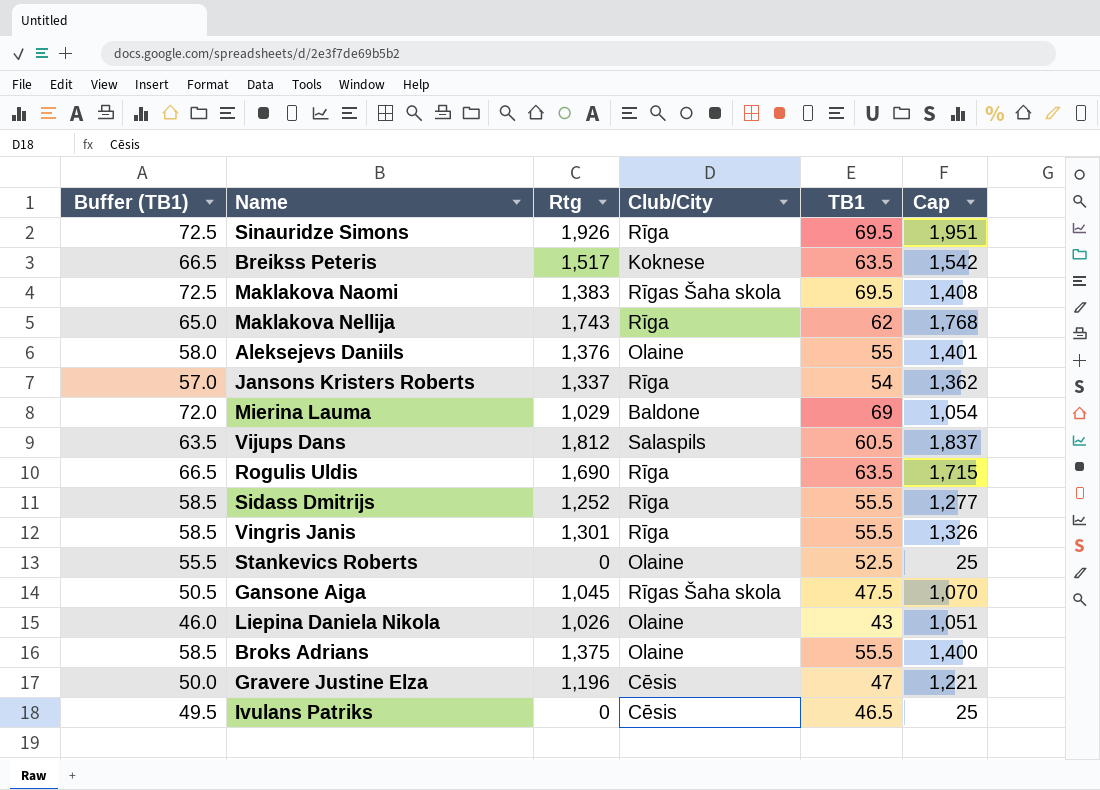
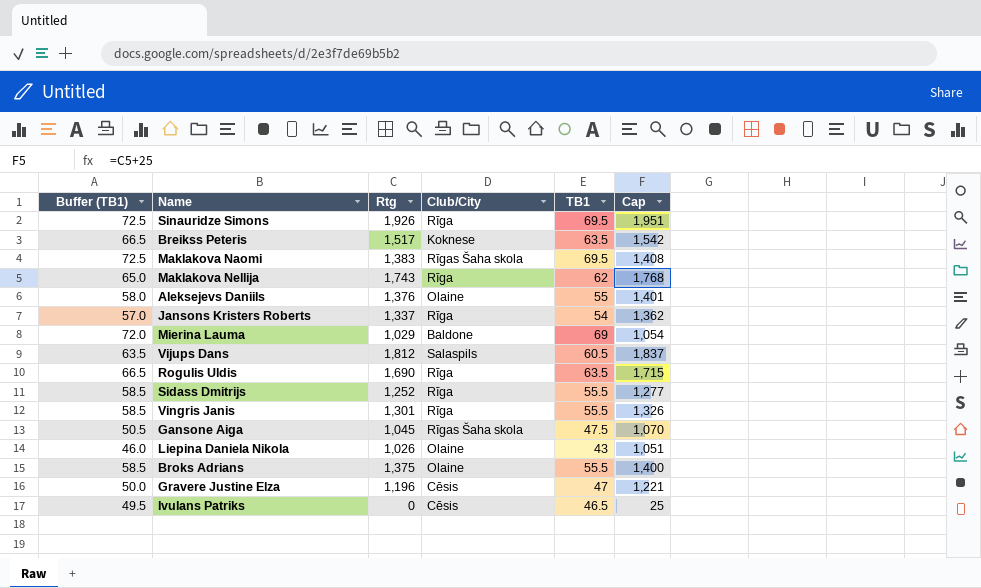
row Stankevics Roberts: 55.5 | 0 | Olaine | 52.5 | 25 -> none

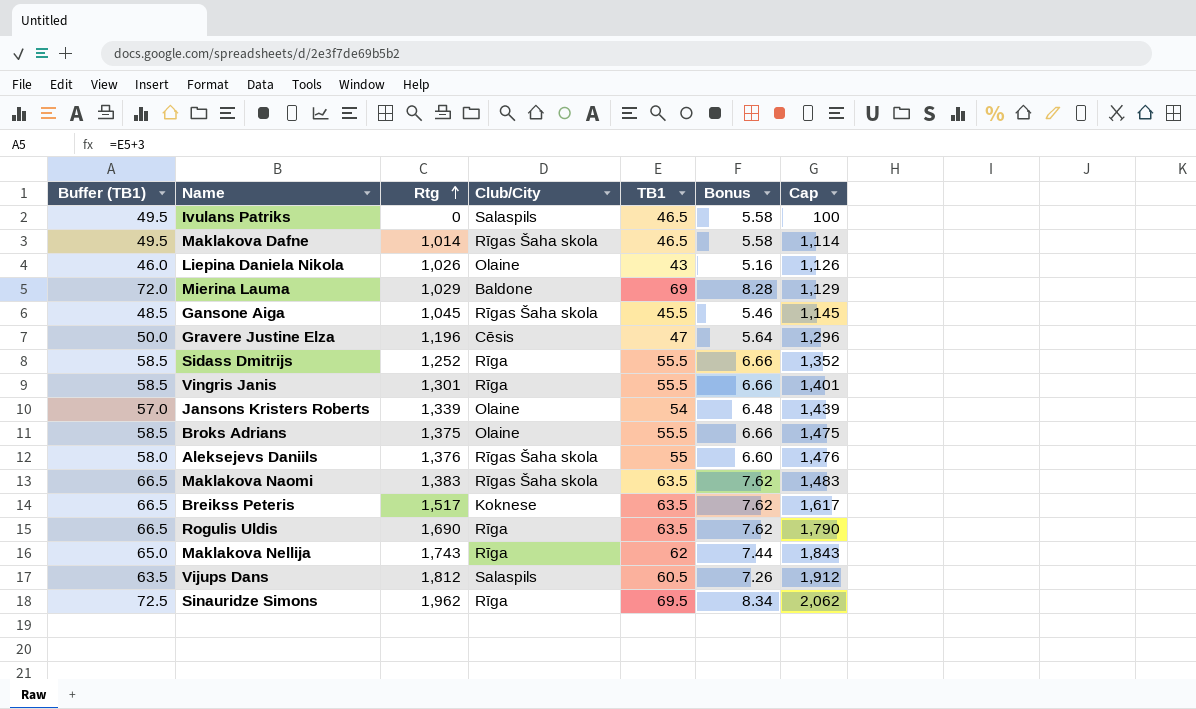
row order: none -> Rtg ascending
column Bonus | formula: none -> [TB1] * 0.12
column Cap | formula: [Rtg] + 25 -> [Rtg] + 100
Ivulans Patriks | Club/City: Cēsis -> Salaspils
row Maklakova Dafne: none -> 49.5 | 1,014 | Rīgas Šaha skola | 46.5 | 5.58 | 1,114
Gansone Aiga | Buffer (TB1): 50.5 -> 48.5
Gansone Aiga | TB1: 47.5 -> 45.5
Jansons Kristers Roberts | Rtg: 1,337 -> 1,339
Jansons Kristers Roberts | Club/City: Rīga -> Olaine
Aleksejevs Daniils | Club/City: Olaine -> Rīgas Šaha skola
Maklakova Naomi | Buffer (TB1): 72.5 -> 66.5
Maklakova Naomi | TB1: 69.5 -> 63.5
Sinauridze Simons | Rtg: 1,926 -> 1,962

